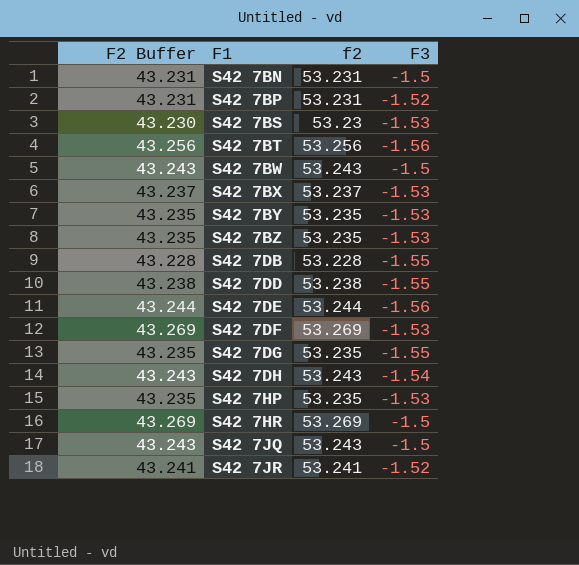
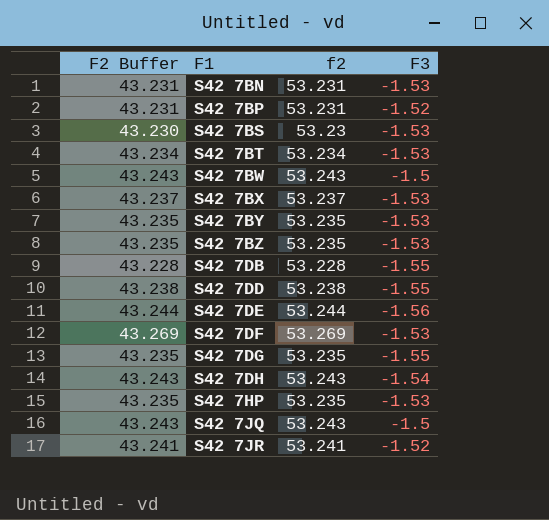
row S42 7HR: 43.269 | 53.269 | -1.5 -> none
S42 7BN | F3: -1.5 -> -1.53
S42 7BT | F2 Buffer: 43.256 -> 43.234
S42 7BT | f2: 53.256 -> 53.234
S42 7BT | F3: -1.56 -> -1.53

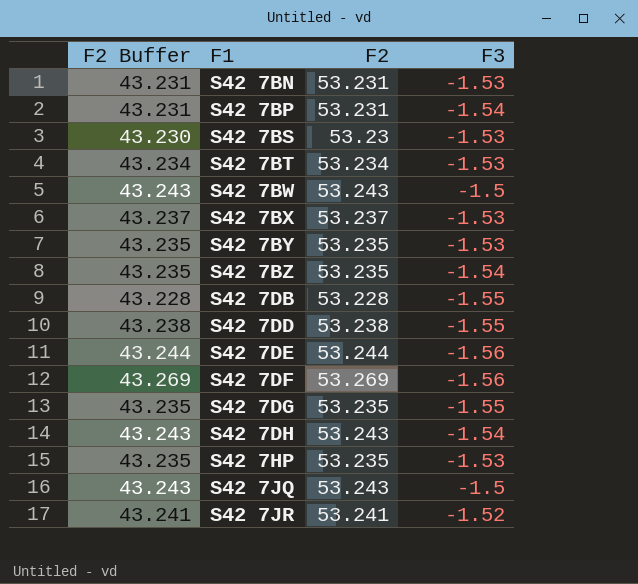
column name: f2 -> F2
S42 7BP | F3: -1.52 -> -1.54
S42 7BZ | F3: -1.53 -> -1.54
S42 7DF | F3: -1.53 -> -1.56

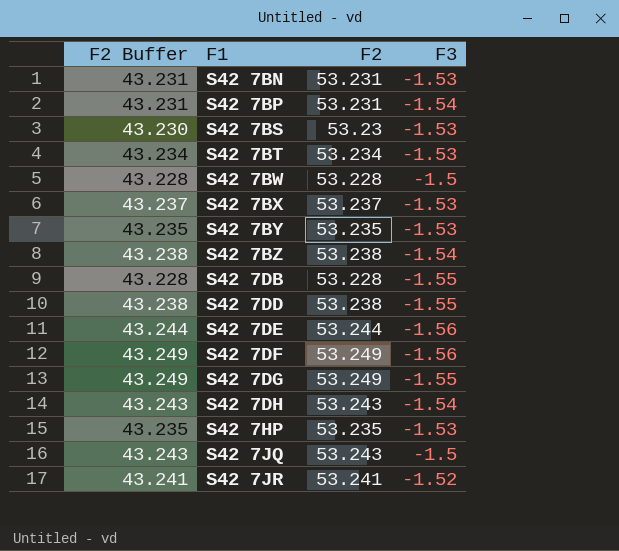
S42 7BW | F2 Buffer: 43.243 -> 43.228
S42 7BW | F2: 53.243 -> 53.228
S42 7BZ | F2 Buffer: 43.235 -> 43.238
S42 7BZ | F2: 53.235 -> 53.238
S42 7DF | F2 Buffer: 43.269 -> 43.249
S42 7DF | F2: 53.269 -> 53.249
S42 7DG | F2 Buffer: 43.235 -> 43.249
S42 7DG | F2: 53.235 -> 53.249

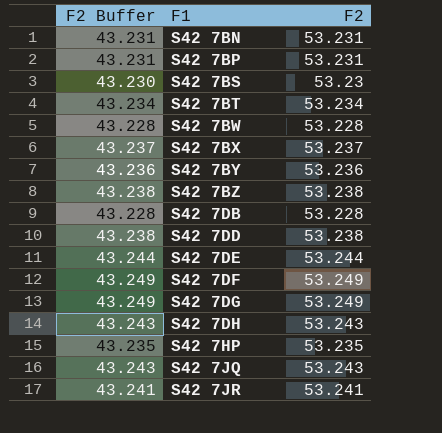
column F3 | position: 4 -> none
S42 7BY | F2 Buffer: 43.235 -> 43.236
S42 7BY | F2: 53.235 -> 53.236

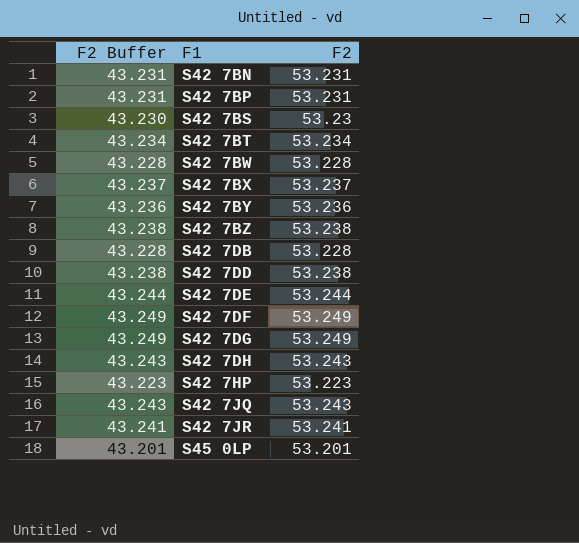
S42 7HP | F2 Buffer: 43.235 -> 43.223
S42 7HP | F2: 53.235 -> 53.223
row S45 0LP: none -> 43.201 | 53.201

